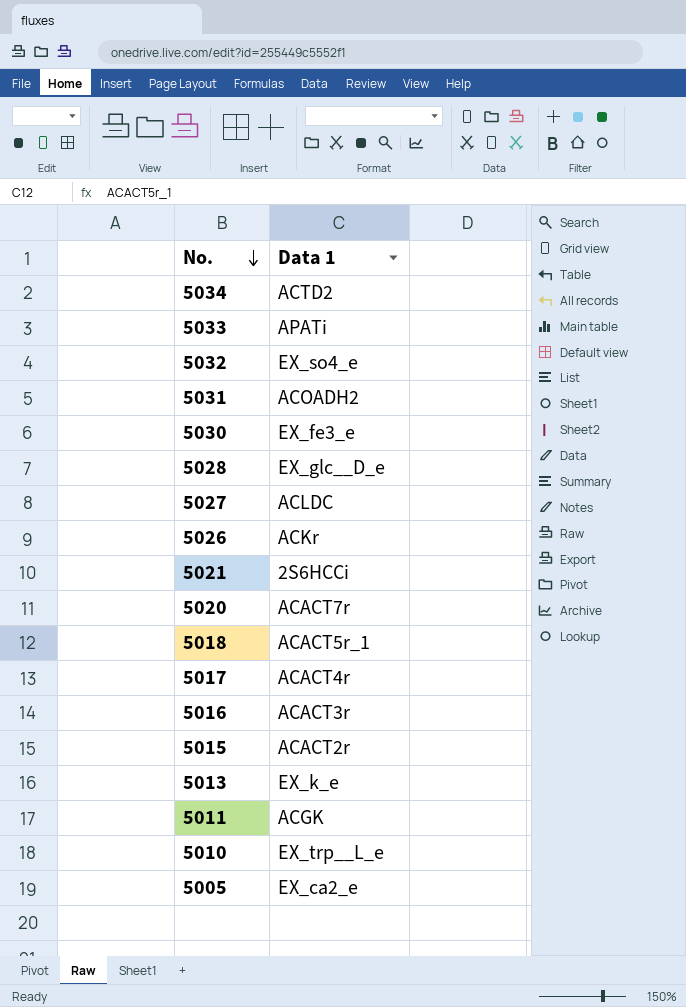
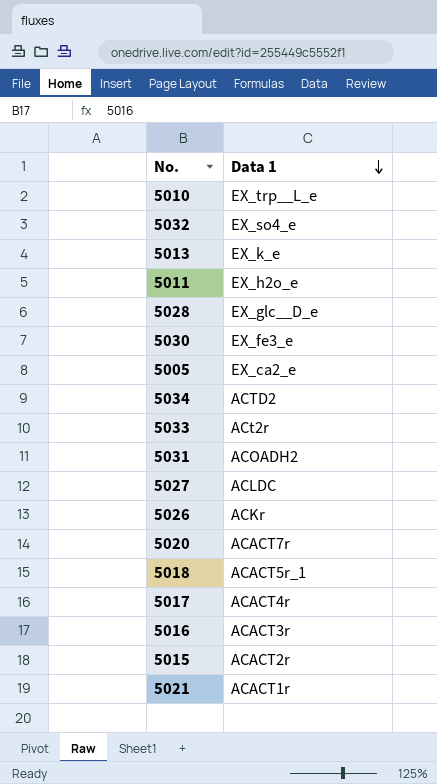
row order: No. descending -> Data 1 descending
5011 | Data 1: ACGK -> EX_h2o_e
5033 | Data 1: APATi -> ACt2r
5021 | Data 1: 2S6HCCi -> ACACT1r

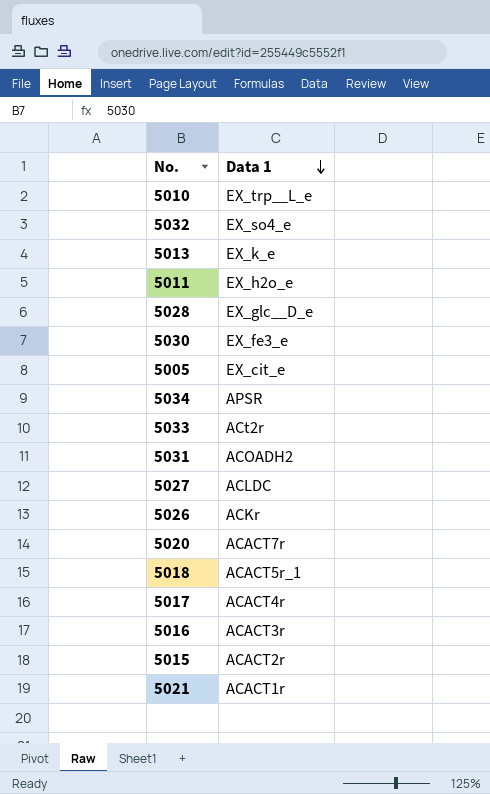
5005 | Data 1: EX_ca2_e -> EX_cit_e
5034 | Data 1: ACTD2 -> APSR

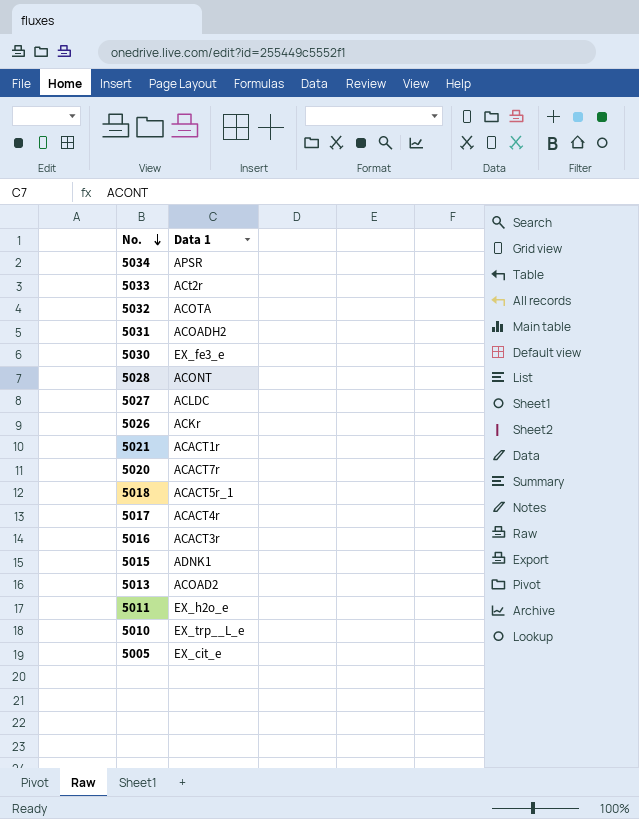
row order: Data 1 descending -> No. descending
5032 | Data 1: EX_so4_e -> ACOTA
5028 | Data 1: EX_glc__D_e -> ACONT
5015 | Data 1: ACACT2r -> ADNK1
5013 | Data 1: EX_k_e -> ACOAD2

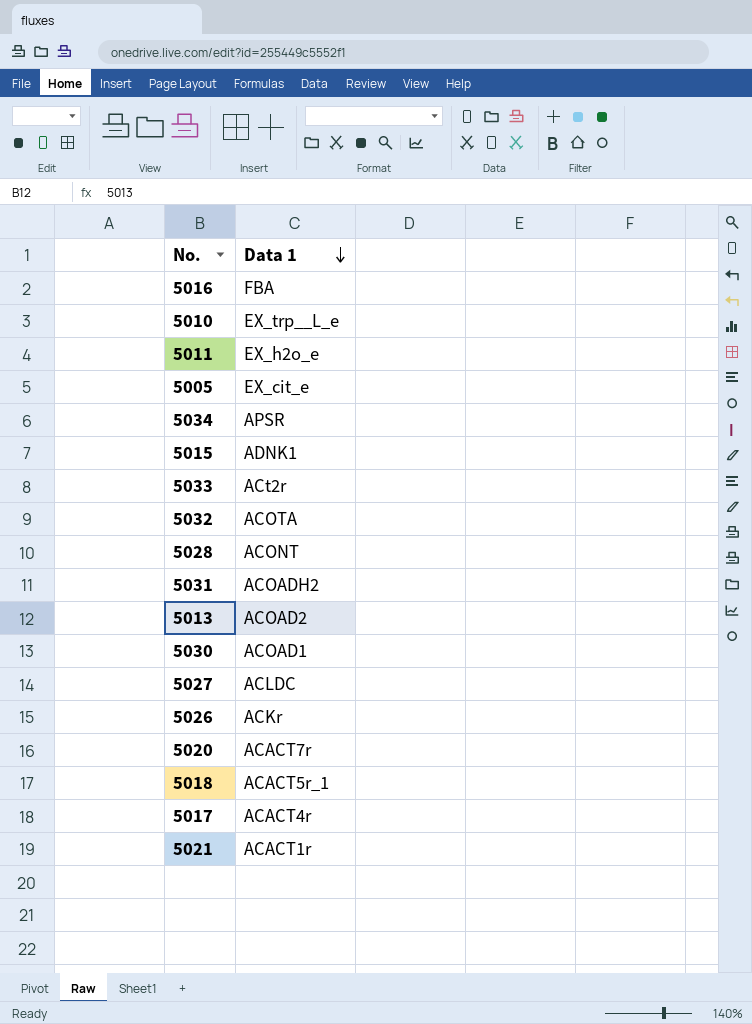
row order: No. descending -> Data 1 descending
5016 | Data 1: ACACT3r -> FBA
5030 | Data 1: EX_fe3_e -> ACOAD1

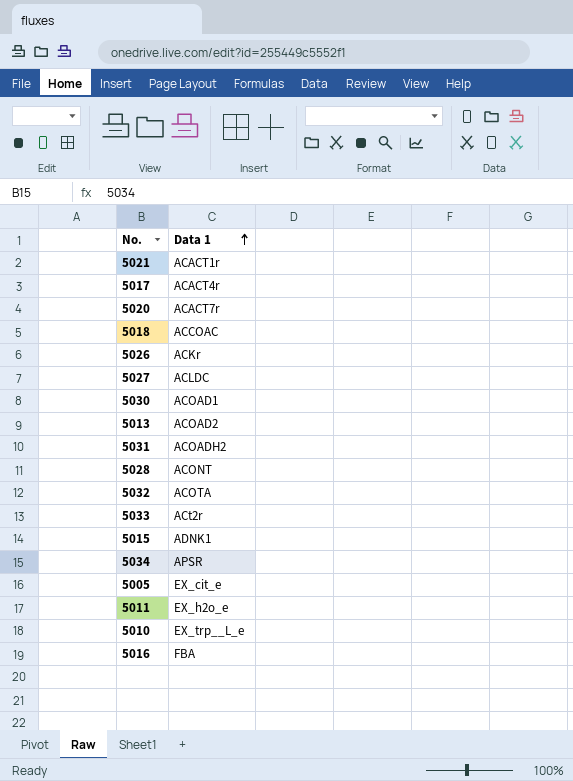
row order: Data 1 descending -> Data 1 ascending
5018 | Data 1: ACACT5r_1 -> ACCOAC

